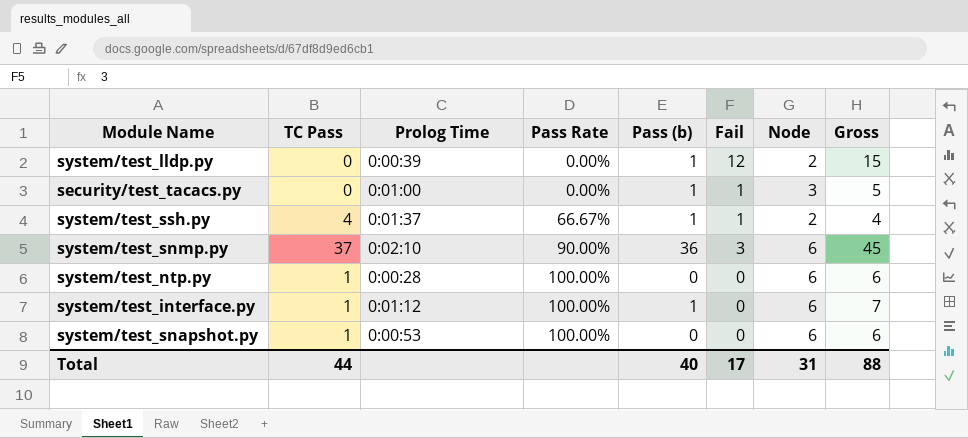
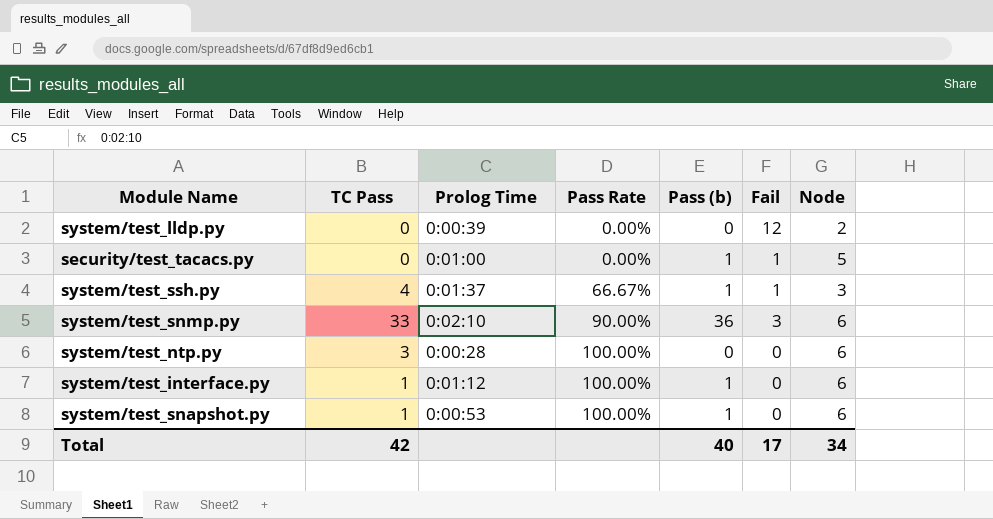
column Gross | formula: [Pass (b)] + [Fail] + [Node] -> none
system/test_lldp.py | Pass (b): 1 -> 0
security/test_tacacs.py | Node: 3 -> 5
system/test_ssh.py | Node: 2 -> 3
system/test_snmp.py | TC Pass: 37 -> 33
system/test_ntp.py | TC Pass: 1 -> 3
system/test_snapshot.py | Pass (b): 0 -> 1
Total | TC Pass: 44 -> 42
Total | Node: 31 -> 34

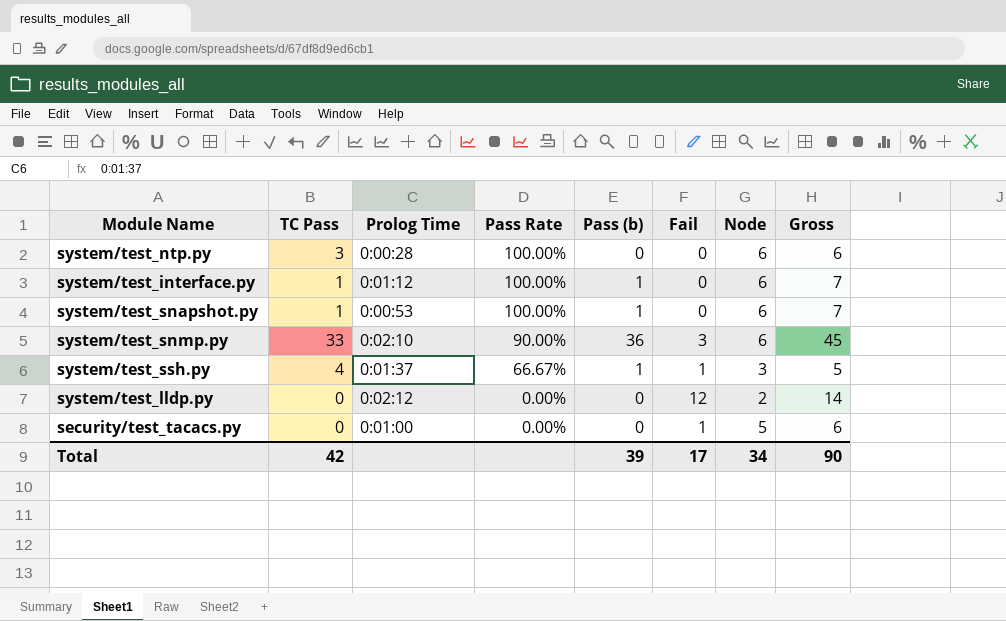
row order: Pass Rate ascending -> Pass Rate descending
column Gross | formula: none -> [Pass (b)] + [Fail] + [Node]
system/test_lldp.py | Prolog Time: 0:00:39 -> 0:02:12
security/test_tacacs.py | Pass (b): 1 -> 0
Total | Pass (b): 40 -> 39

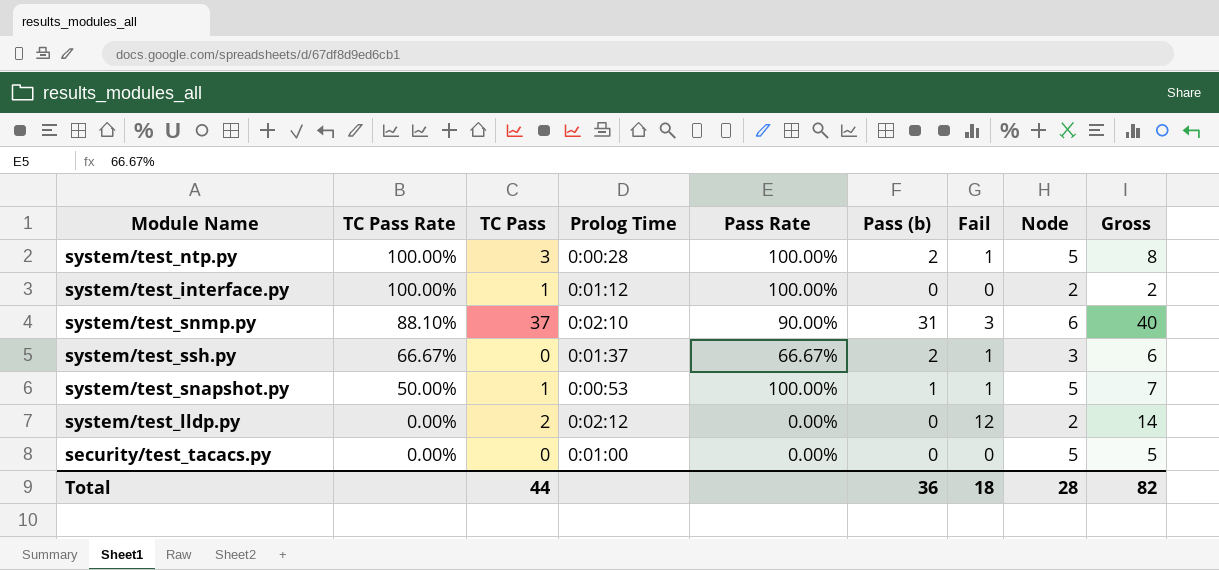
row order: Pass Rate descending -> TC Pass Rate descending
column TC Pass Rate | position: none -> 2
system/test_ntp.py | Pass (b): 0 -> 2
system/test_ntp.py | Fail: 0 -> 1
system/test_ntp.py | Node: 6 -> 5
system/test_ntp.py | Gross: 6 -> 8
system/test_interface.py | Pass (b): 1 -> 0
system/test_interface.py | Node: 6 -> 2
system/test_interface.py | Gross: 7 -> 2
system/test_snmp.py | TC Pass: 33 -> 37
system/test_snmp.py | Pass (b): 36 -> 31
system/test_snmp.py | Gross: 45 -> 40
system/test_ssh.py | TC Pass: 4 -> 0
system/test_ssh.py | Pass (b): 1 -> 2
system/test_ssh.py | Gross: 5 -> 6
system/test_snapshot.py | Fail: 0 -> 1
system/test_snapshot.py | Node: 6 -> 5
system/test_lldp.py | TC Pass: 0 -> 2
security/test_tacacs.py | Fail: 1 -> 0
security/test_tacacs.py | Gross: 6 -> 5
Total | TC Pass: 42 -> 44
Total | Pass (b): 39 -> 36
Total | Fail: 17 -> 18
Total | Node: 34 -> 28
Total | Gross: 90 -> 82

